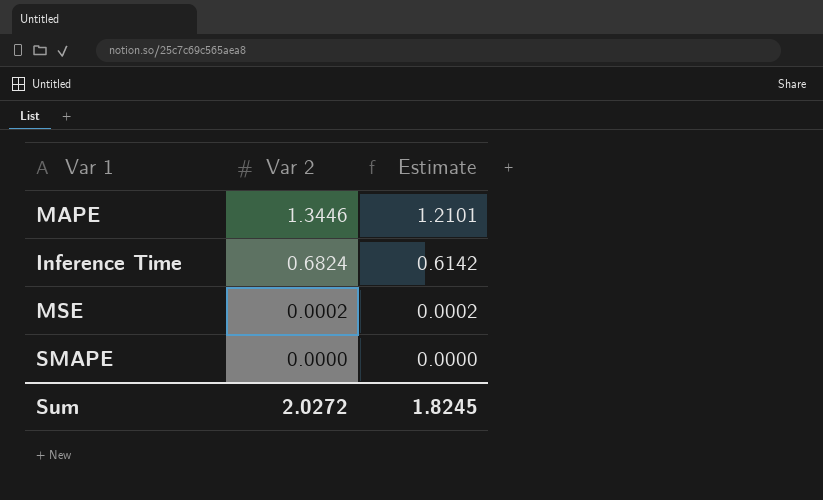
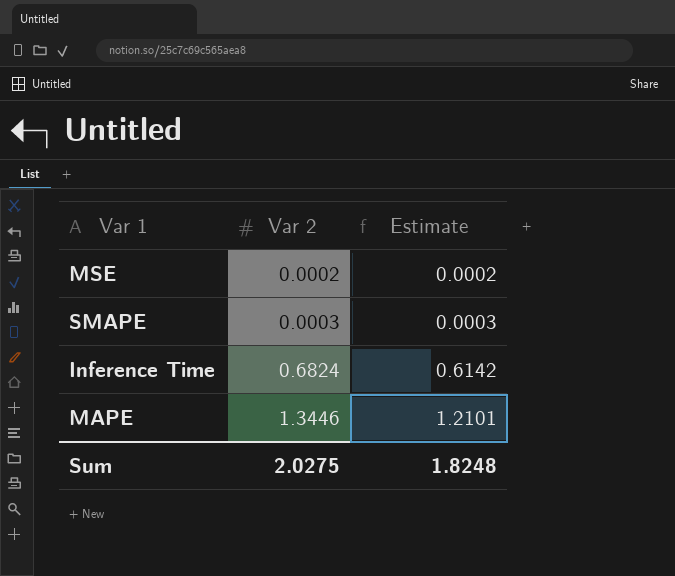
row order: Var 2 descending -> Var 2 ascending
SMAPE | Var 2: 0.0000 -> 0.0003
SMAPE | Estimate: 0.0000 -> 0.0003
Sum | Var 2: 2.0272 -> 2.0275
Sum | Estimate: 1.8245 -> 1.8248

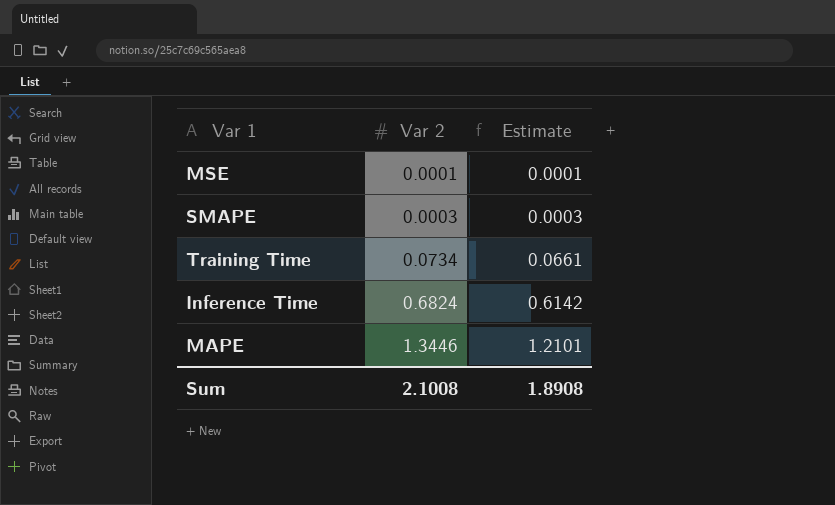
MSE | Var 2: 0.0002 -> 0.0001
MSE | Estimate: 0.0002 -> 0.0001
row Training Time: none -> 0.0734 | 0.0661
Sum | Var 2: 2.0275 -> 2.1008
Sum | Estimate: 1.8248 -> 1.8908

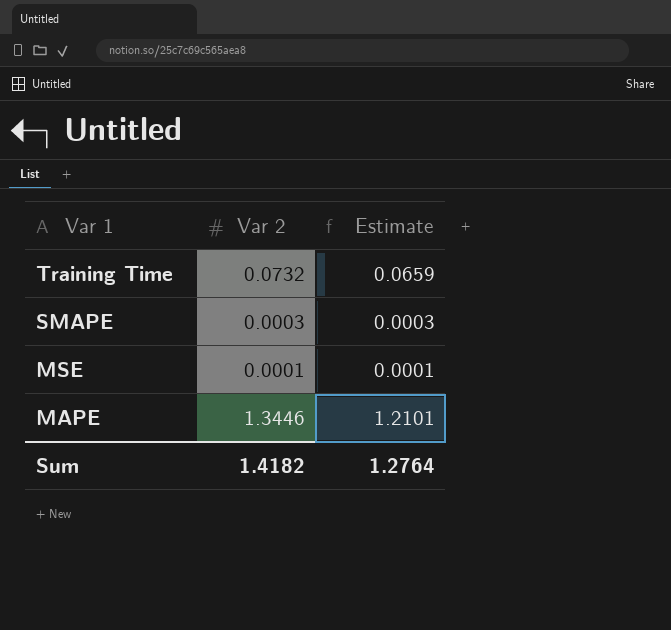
row order: Var 2 ascending -> Var 1 descending
row Inference Time: 0.6824 | 0.6142 -> none
Training Time | Var 2: 0.0734 -> 0.0732
Training Time | Estimate: 0.0661 -> 0.0659
Sum | Var 2: 2.1008 -> 1.4182
Sum | Estimate: 1.8908 -> 1.2764

